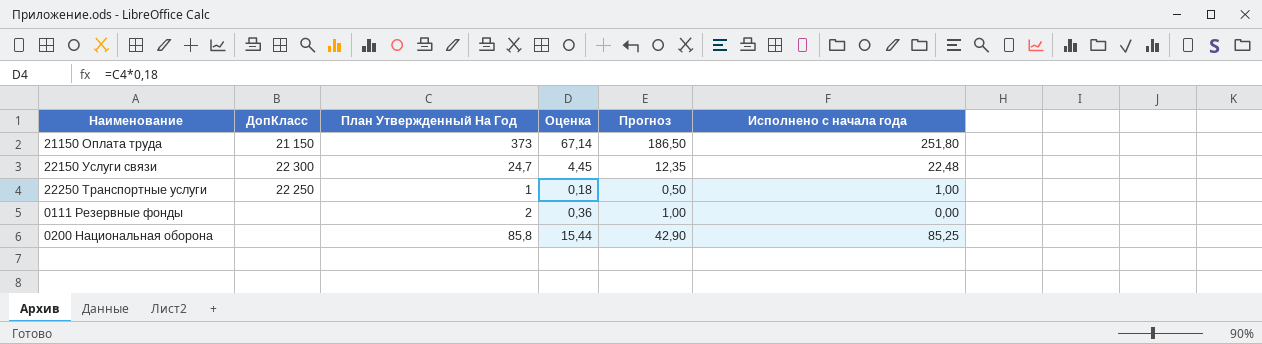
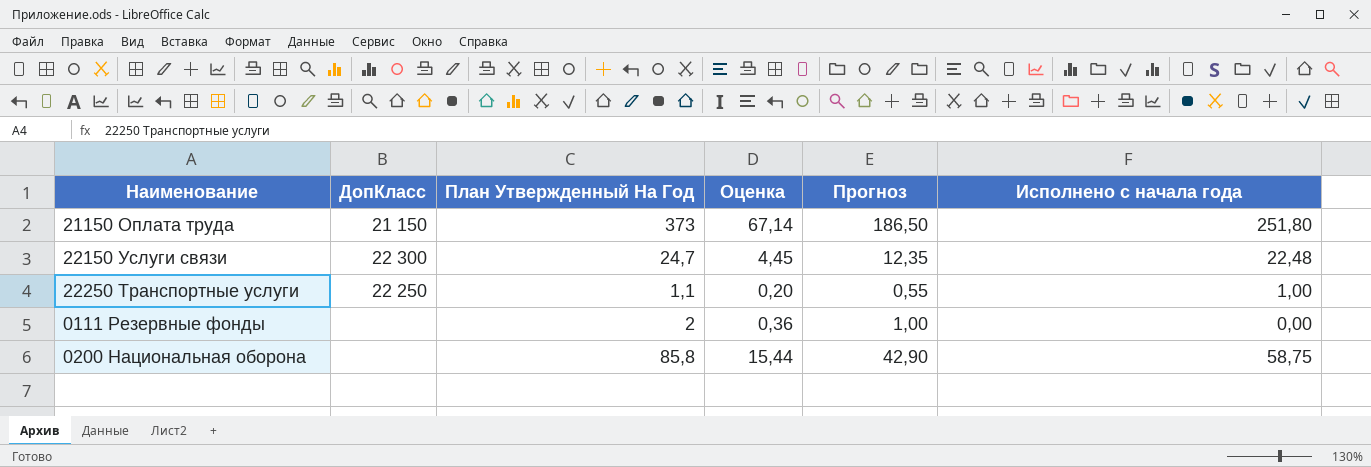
22250 Транспортные услуги | План Утвержденный На Год: 1 -> 1,1
22250 Транспортные услуги | Оценка: 0,18 -> 0,20
22250 Транспортные услуги | Прогноз: 0,50 -> 0,55
0200 Национальная оборона | Исполнено с начала года: 85,25 -> 58,75

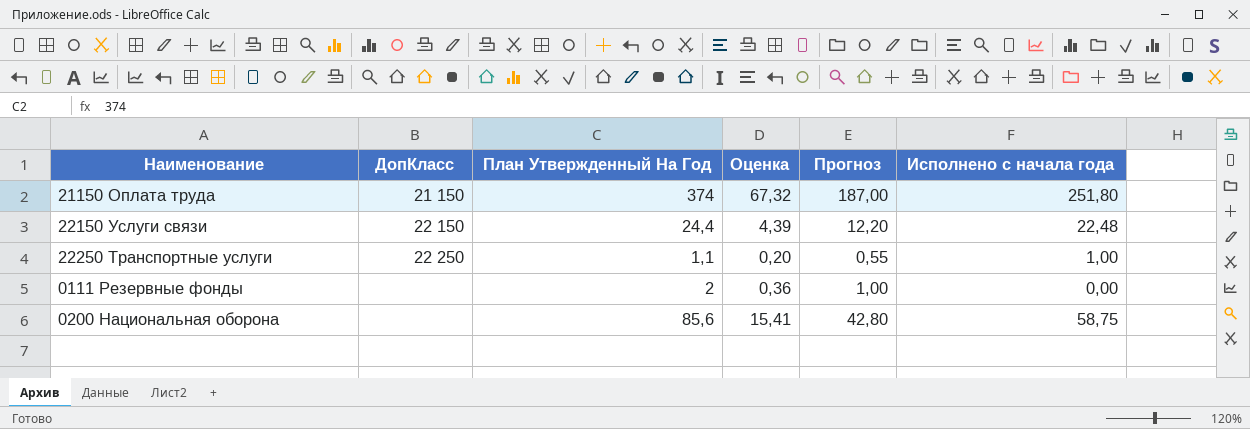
21150 Оплата труда | План Утвержденный На Год: 373 -> 374
21150 Оплата труда | Оценка: 67,14 -> 67,32
21150 Оплата труда | Прогноз: 186,50 -> 187,00
22150 Услуги связи | ДопКласс: 22 300 -> 22 150
22150 Услуги связи | План Утвержденный На Год: 24,7 -> 24,4
22150 Услуги связи | Оценка: 4,45 -> 4,39
22150 Услуги связи | Прогноз: 12,35 -> 12,20
0200 Национальная оборона | План Утвержденный На Год: 85,8 -> 85,6
0200 Национальная оборона | Оценка: 15,44 -> 15,41
0200 Национальная оборона | Прогноз: 42,90 -> 42,80

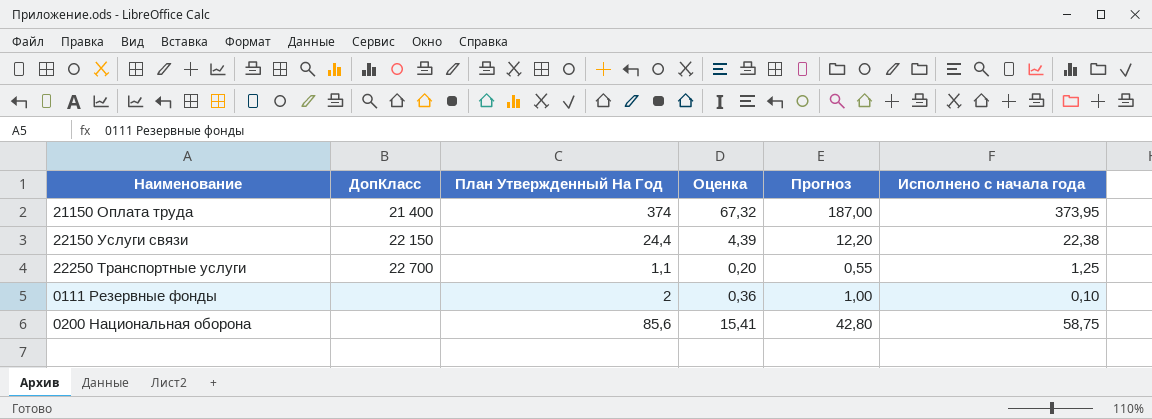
21150 Оплата труда | ДопКласс: 21 150 -> 21 400
21150 Оплата труда | Исполнено с начала года: 251,80 -> 373,95
22150 Услуги связи | Исполнено с начала года: 22,48 -> 22,38
22250 Транспортные услуги | ДопКласс: 22 250 -> 22 700
22250 Транспортные услуги | Исполнено с начала года: 1,00 -> 1,25
0111 Резервные фонды | Исполнено с начала года: 0,00 -> 0,10

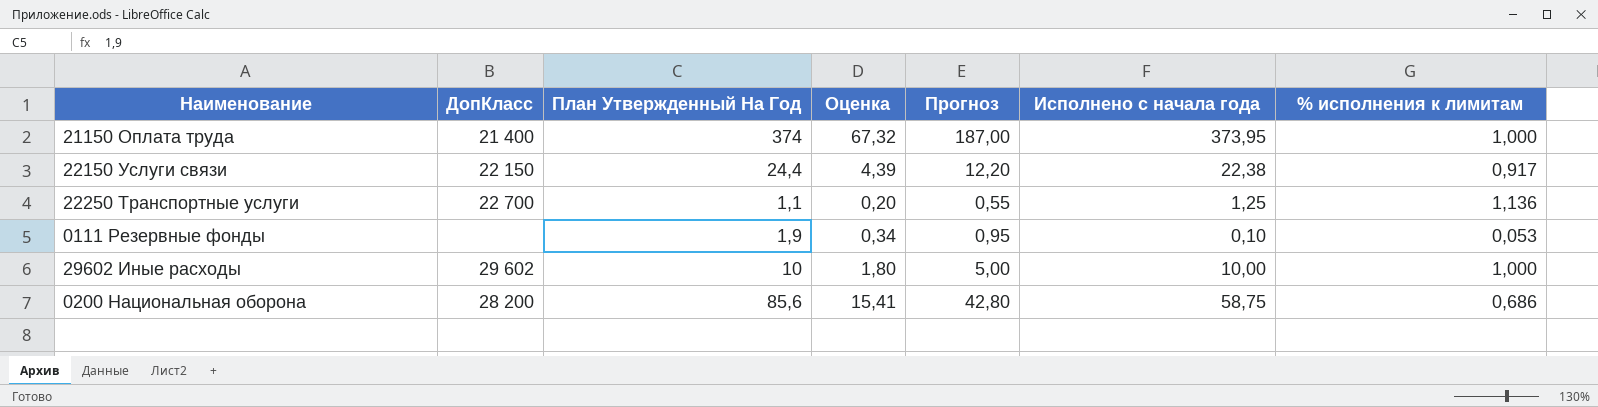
column % исполнения к лимитам | formula: none -> [Исполнено с начала года] / [План Утвержденный На Год]
0111 Резервные фонды | План Утвержденный На Год: 2 -> 1,9
0111 Резервные фонды | Оценка: 0,36 -> 0,34
0111 Резервные фонды | Прогноз: 1,00 -> 0,95
row 29602 Иные расходы: none -> 29 602 | 10 | 1,80 | 5,00 | 10,00 | 1,000
0200 Национальная оборона | ДопКласс: none -> 28 200

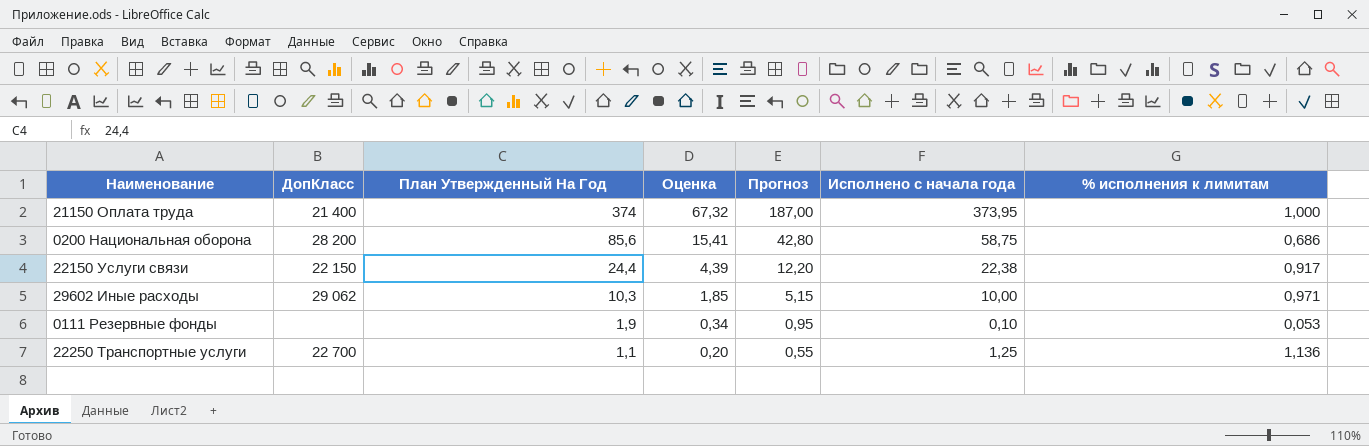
row order: none -> План Утвержденный На Год descending
29602 Иные расходы | ДопКласс: 29 602 -> 29 062
29602 Иные расходы | План Утвержденный На Год: 10 -> 10,3
29602 Иные расходы | Оценка: 1,80 -> 1,85
29602 Иные расходы | Прогноз: 5,00 -> 5,15
29602 Иные расходы | % исполнения к лимитам: 1,000 -> 0,971

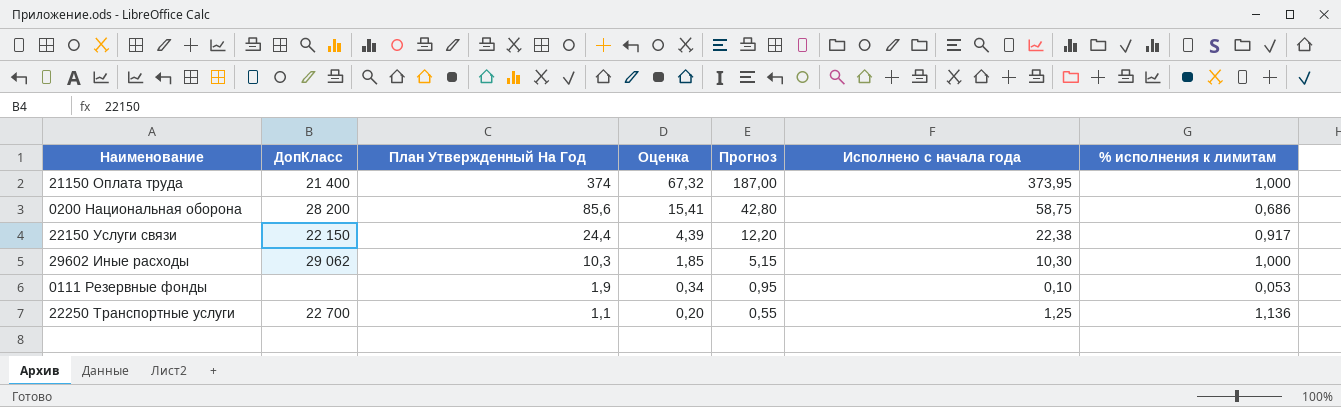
29602 Иные расходы | Исполнено с начала года: 10,00 -> 10,30
29602 Иные расходы | % исполнения к лимитам: 0,971 -> 1,000

